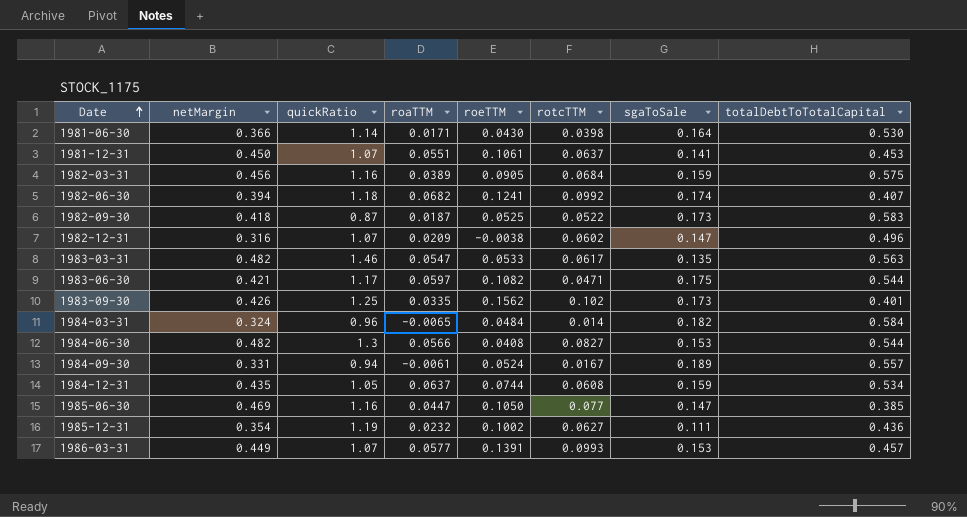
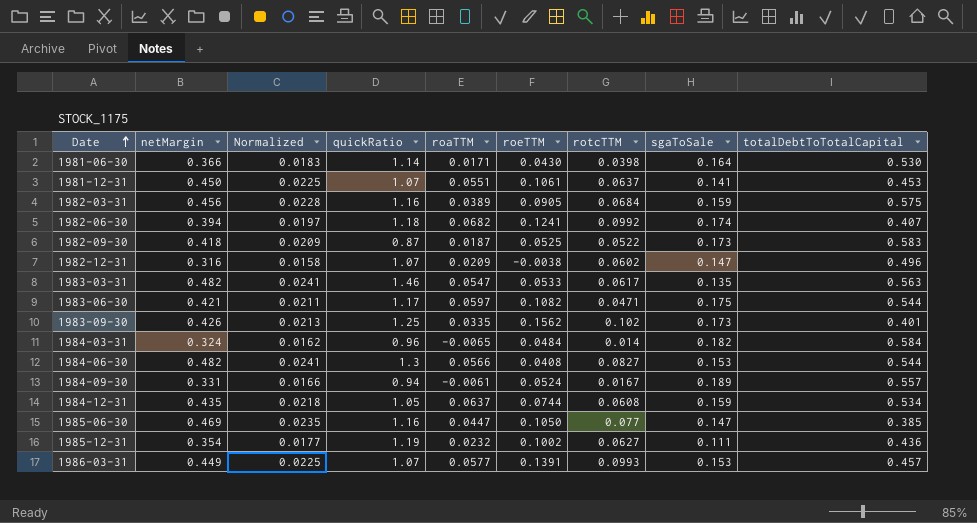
column Normalized | formula: none -> [netMargin] * 0.05

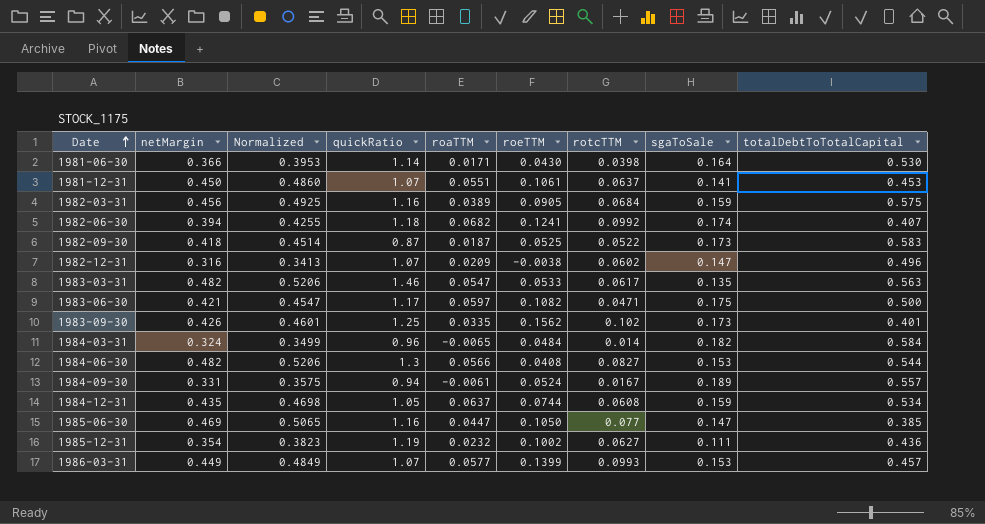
column Normalized | formula: [netMargin] * 0.05 -> [netMargin] * 1.08
1983-06-30 | totalDebtToTotalCapital: 0.544 -> 0.500
1986-03-31 | roeTTM: 0.1391 -> 0.1399

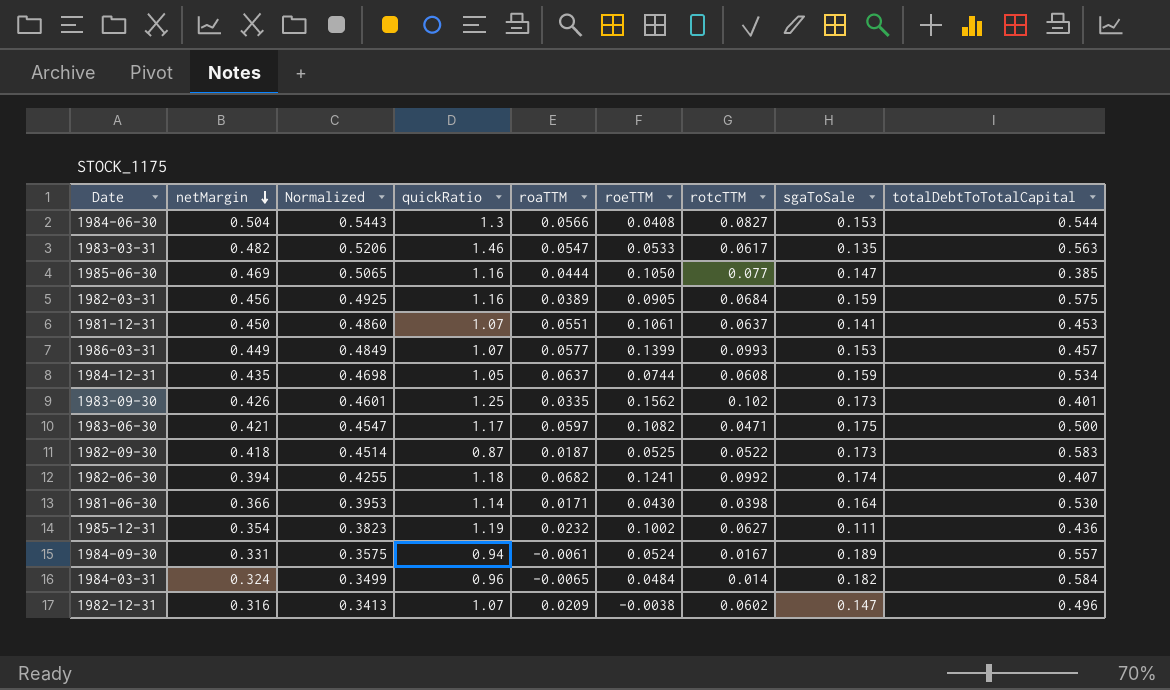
row order: Date ascending -> netMargin descending
1984-06-30 | netMargin: 0.482 -> 0.504
1984-06-30 | Normalized: 0.5206 -> 0.5443
1985-06-30 | roaTTM: 0.0447 -> 0.0444

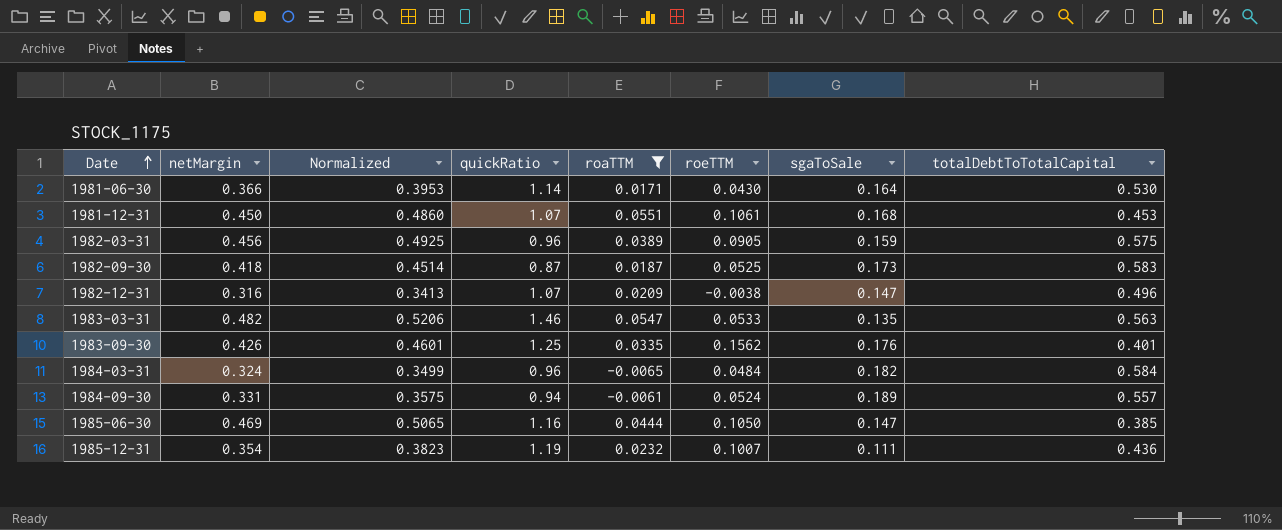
filter: none -> roaTTM <= 0.0551
row order: netMargin descending -> Date ascending
column rotcTTM | position: 7 -> none
1981-12-31 | sgaToSale: 0.141 -> 0.168
1982-03-31 | quickRatio: 1.16 -> 0.96
1983-09-30 | sgaToSale: 0.173 -> 0.176
1985-12-31 | roeTTM: 0.1002 -> 0.1007

